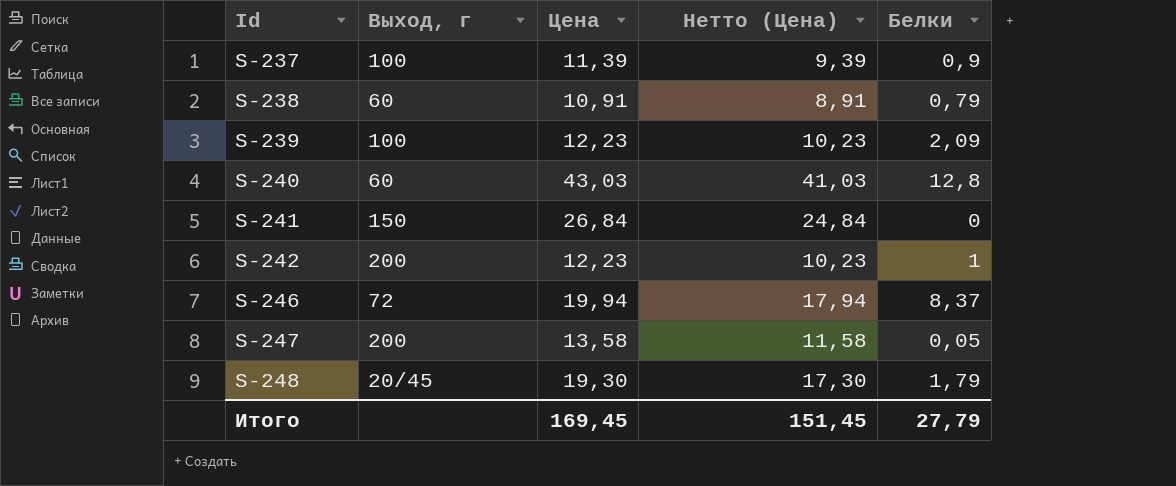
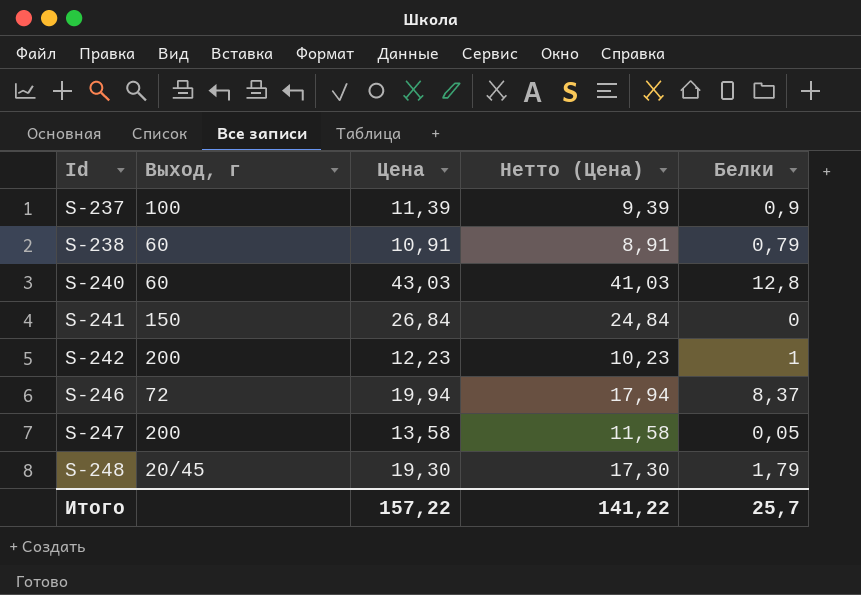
row S-239: 100 | 12,23 | 10,23 | 2,09 -> none
Итого | Цена: 169,45 -> 157,22
Итого | Нетто (Цена): 151,45 -> 141,22
Итого | Белки: 27,79 -> 25,7

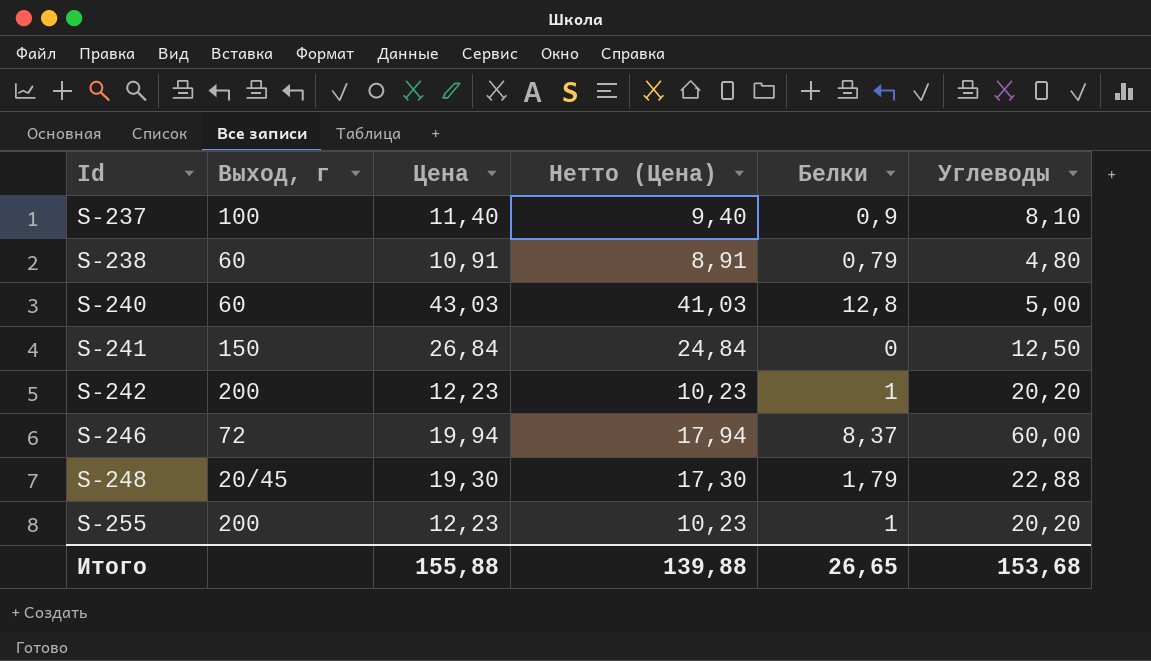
column Углеводы | position: none -> 6
row S-247: 200 | 13,58 | 11,58 | 0,05 -> none
S-237 | Цена: 11,39 -> 11,40
S-237 | Нетто (Цена): 9,39 -> 9,40
row S-255: none -> 200 | 12,23 | 10,23 | 1 | 20,20
Итого | Цена: 157,22 -> 155,88
Итого | Нетто (Цена): 141,22 -> 139,88
Итого | Белки: 25,7 -> 26,65

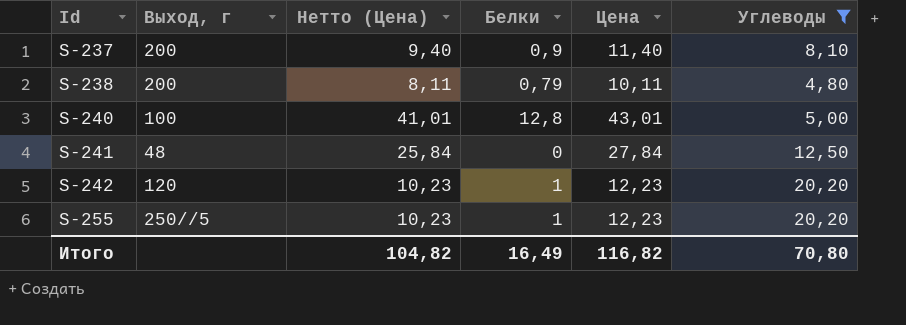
filter: none -> Углеводы <= 20,20
column Цена | position: 3 -> 5
S-237 | Выход, г: 100 -> 200
S-238 | Выход, г: 60 -> 200
S-238 | Нетто (Цена): 8,91 -> 8,11
S-238 | Цена: 10,91 -> 10,11
S-240 | Выход, г: 60 -> 100
S-240 | Нетто (Цена): 41,03 -> 41,01
S-240 | Цена: 43,03 -> 43,01
S-241 | Выход, г: 150 -> 48
S-241 | Нетто (Цена): 24,84 -> 25,84
S-241 | Цена: 26,84 -> 27,84
S-242 | Выход, г: 200 -> 120
S-255 | Выход, г: 200 -> 250//5
Итого | Нетто (Цена): 139,88 -> 104,82
Итого | Белки: 26,65 -> 16,49
Итого | Цена: 155,88 -> 116,82
Итого | Углеводы: 153,68 -> 70,80

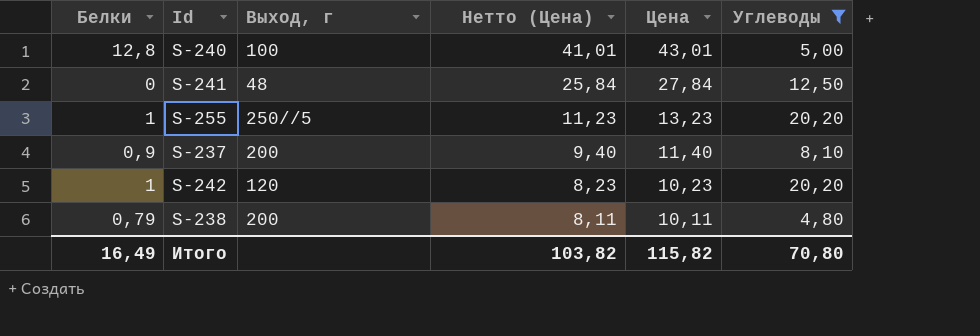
row order: Id ascending -> Нетто (Цена) descending
column Белки | position: 4 -> 1
S-255 | Нетто (Цена): 10,23 -> 11,23
S-255 | Цена: 12,23 -> 13,23
S-242 | Нетто (Цена): 10,23 -> 8,23
S-242 | Цена: 12,23 -> 10,23
Итого | Нетто (Цена): 104,82 -> 103,82
Итого | Цена: 116,82 -> 115,82

